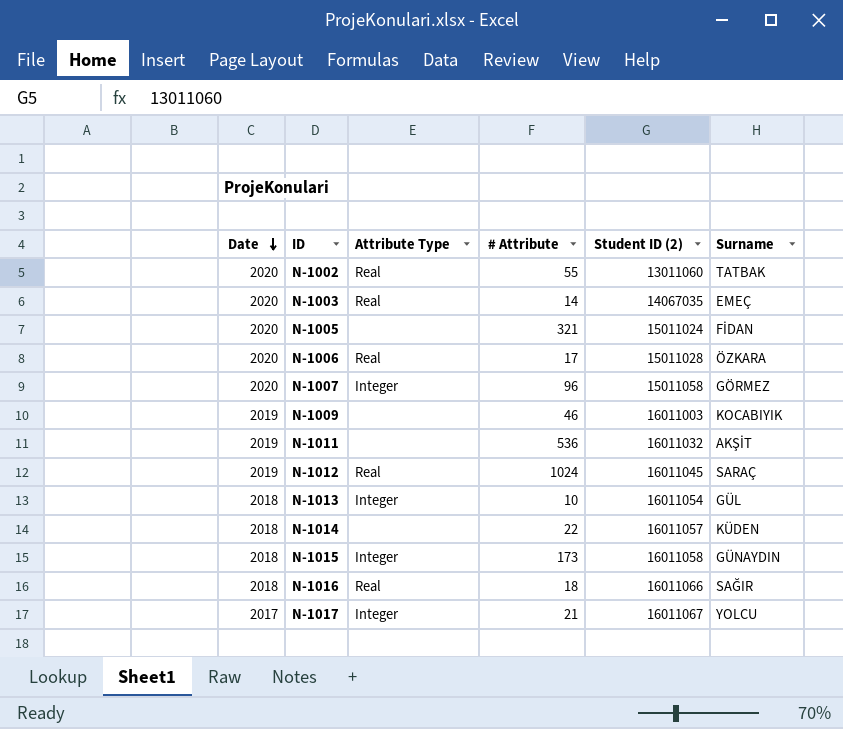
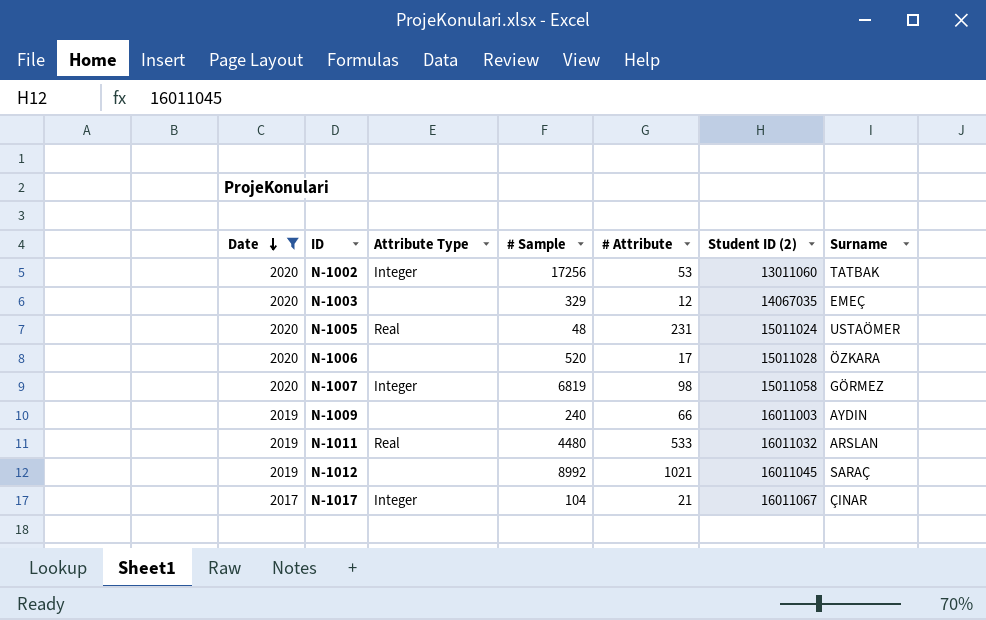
filter: none -> Date != 2018
column # Sample | position: none -> 4
N-1002 | Attribute Type: Real -> Integer
N-1002 | # Attribute: 55 -> 53
N-1003 | Attribute Type: Real -> none
N-1003 | # Attribute: 14 -> 12
N-1005 | Attribute Type: none -> Real
N-1005 | # Attribute: 321 -> 231
N-1005 | Surname: FİDAN -> USTAÖMER
N-1006 | Attribute Type: Real -> none
N-1007 | # Attribute: 96 -> 98
N-1009 | # Attribute: 46 -> 66
N-1009 | Surname: KOCABIYIK -> AYDIN
N-1011 | Attribute Type: none -> Real
N-1011 | # Attribute: 536 -> 533
N-1011 | Surname: AKŞİT -> ARSLAN
N-1012 | Attribute Type: Real -> none
N-1012 | # Attribute: 1024 -> 1021
N-1017 | Surname: YOLCU -> ÇINAR

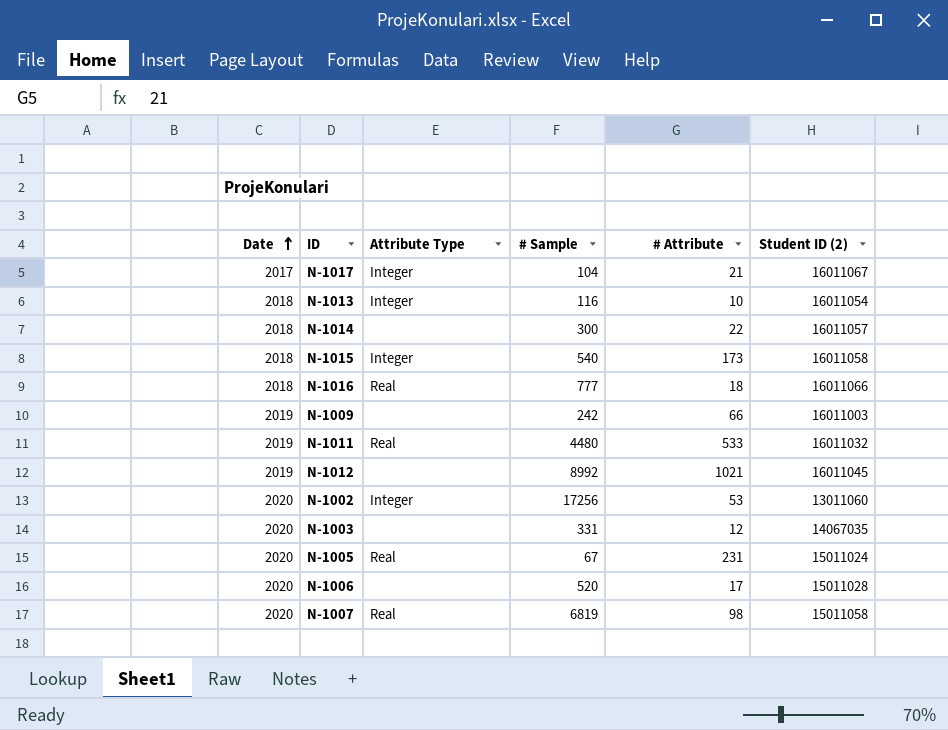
filter: Date != 2018 -> none
row order: Date descending -> Date ascending
column Surname | position: 7 -> none
N-1009 | # Sample: 240 -> 242
N-1003 | # Sample: 329 -> 331
N-1005 | # Sample: 48 -> 67
N-1007 | Attribute Type: Integer -> Real

